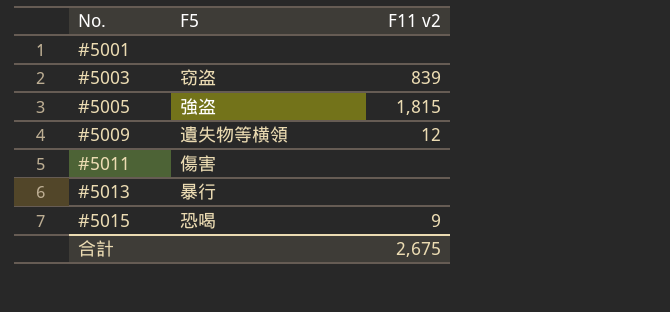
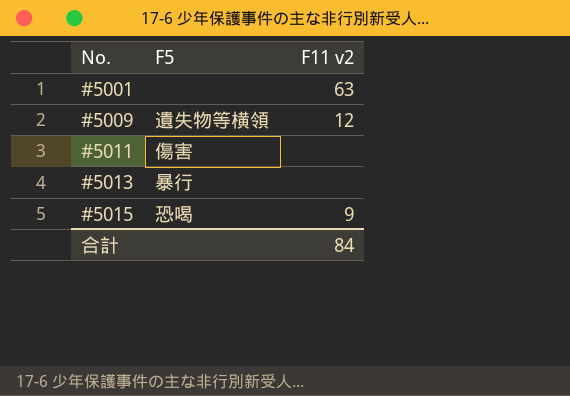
row #5003: 窃盗 | 839 -> none
row #5005: 強盗 | 1,815 -> none
#5001 | F11 v2: none -> 63
合計 | F11 v2: 2,675 -> 84

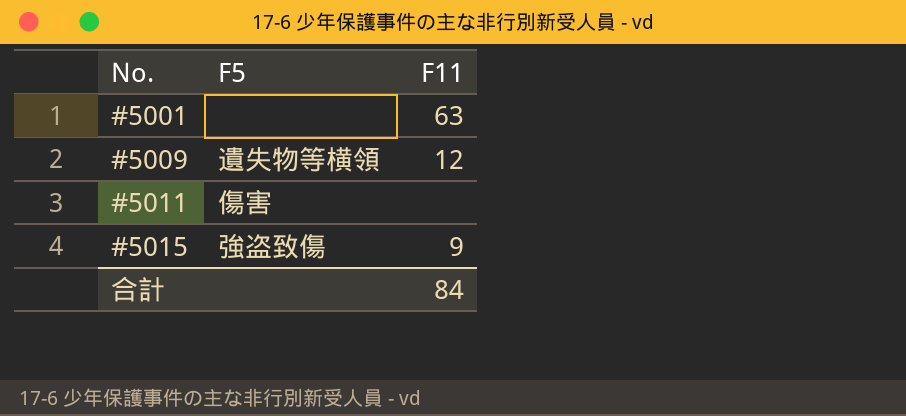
column name: F11 v2 -> F11
row #5013: 暴行 | none -> none
#5015 | F5: 恐喝 -> 強盗致傷

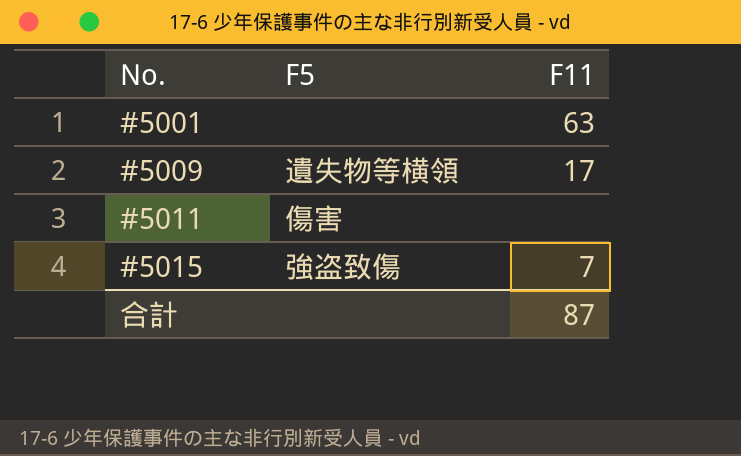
#5009 | F11: 12 -> 17
#5015 | F11: 9 -> 7
合計 | F11: 84 -> 87

